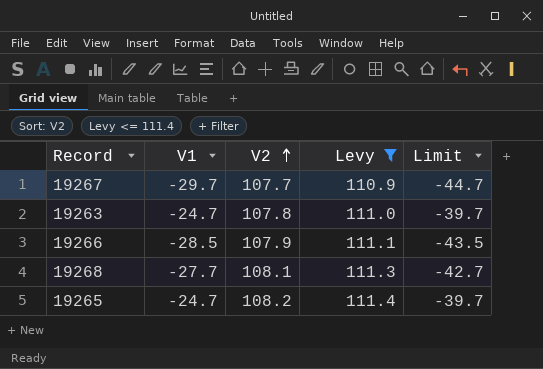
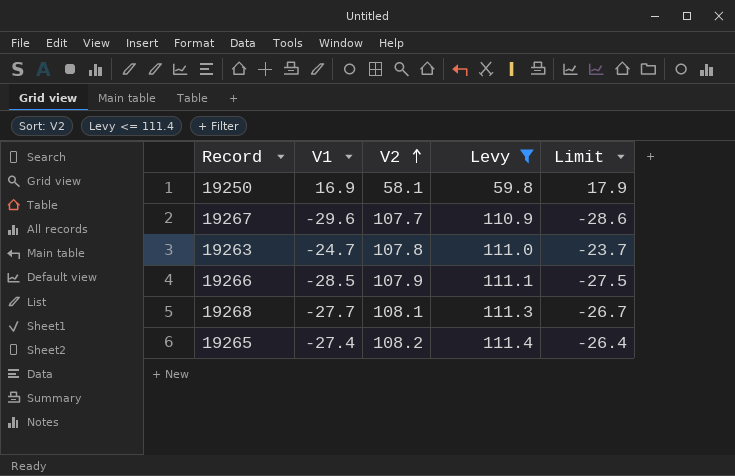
column Limit | formula: [V1] - 15 -> [V1] + 1
row 19250: none -> 16.9 | 58.1 | 59.8 | 17.9
19267 | V1: -29.7 -> -29.6
19265 | V1: -24.7 -> -27.4

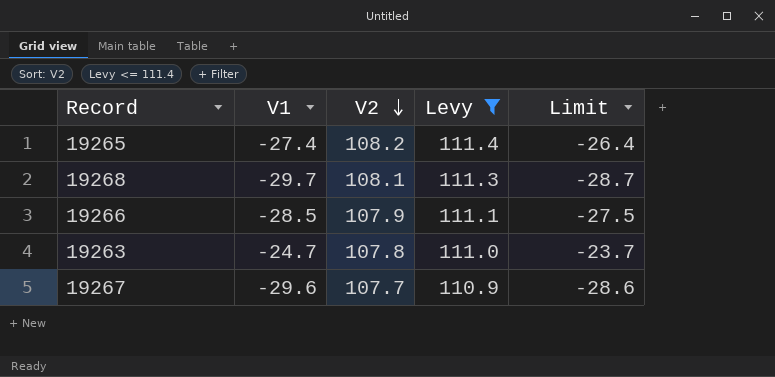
row order: V2 ascending -> V2 descending
row 19250: 16.9 | 58.1 | 59.8 | 17.9 -> none
19268 | V1: -27.7 -> -29.7
19268 | Limit: -26.7 -> -28.7

